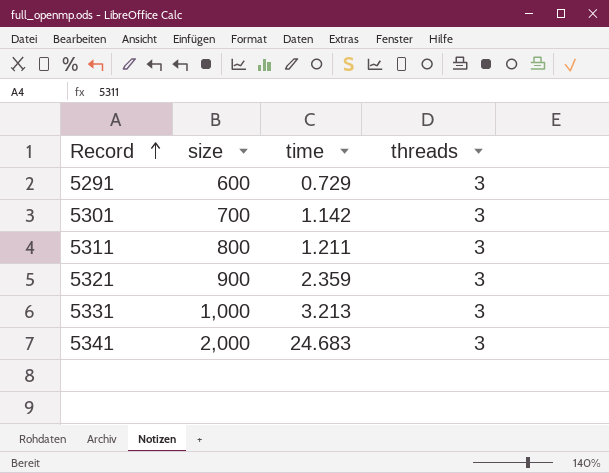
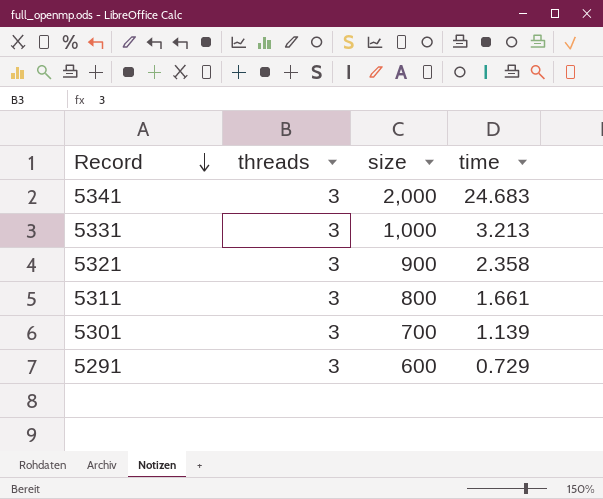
row order: Record ascending -> Record descending
column threads | position: 4 -> 2
5321 | time: 2.359 -> 2.358
5311 | time: 1.211 -> 1.661
5301 | time: 1.142 -> 1.139

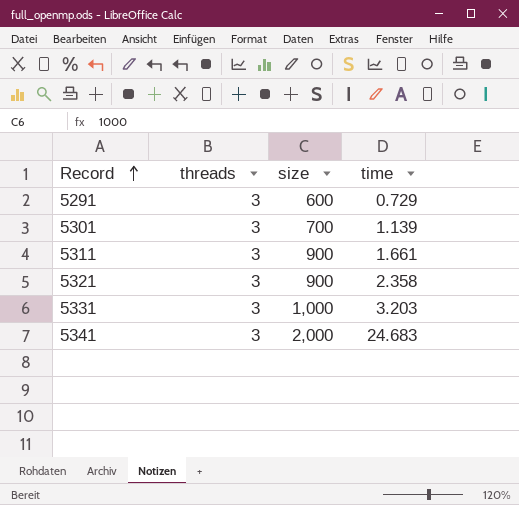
row order: Record descending -> Record ascending
5311 | size: 800 -> 900
5331 | time: 3.213 -> 3.203

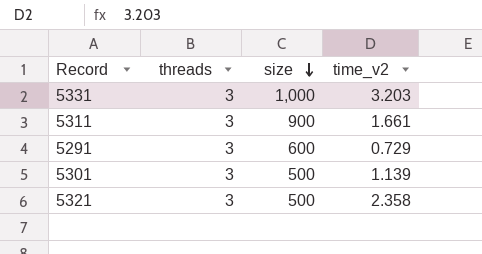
row order: Record ascending -> size descending
column name: time -> time_v2
row 5341: 3 | 2,000 | 24.683 -> none
5301 | size: 700 -> 500
5321 | size: 900 -> 500

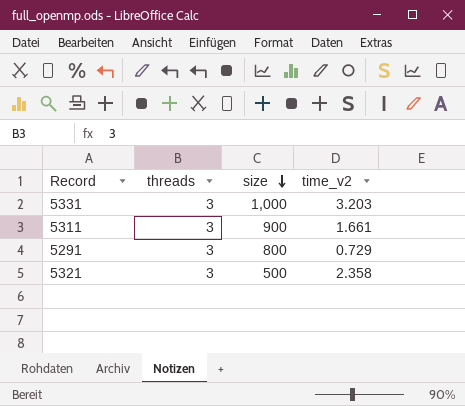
row 5301: 3 | 500 | 1.139 -> none
5291 | size: 600 -> 800

